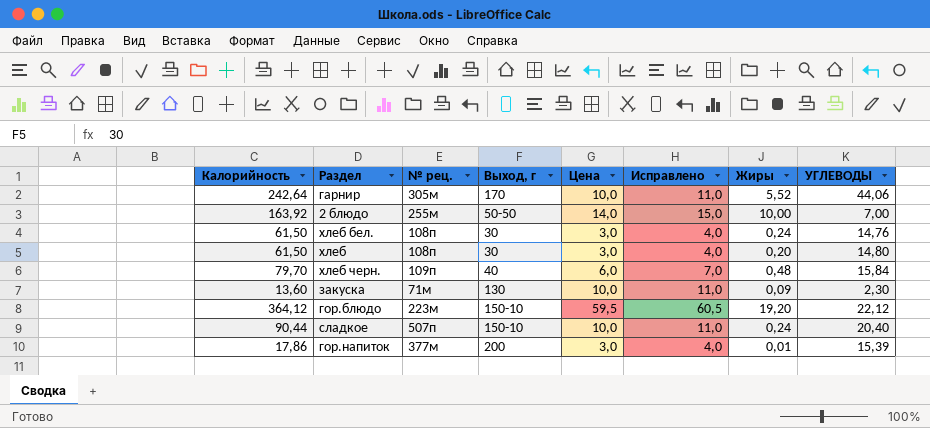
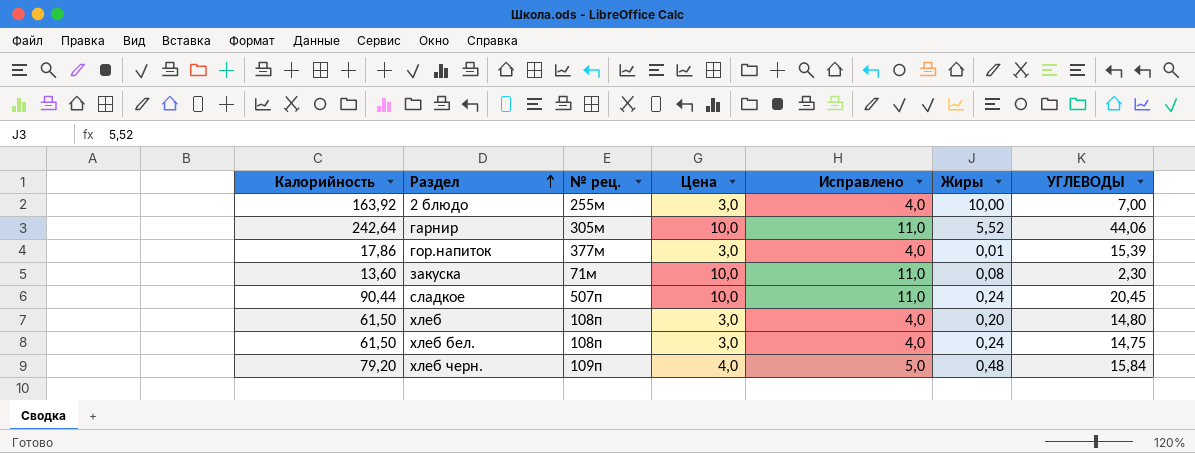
row order: none -> Раздел ascending
column Выход, г | position: 4 -> none
row гор.блюдо: 364,12 | 223м | 150-10 | 59,5 | 60,5 | 19,20 | 22,12 -> none
2 блюдо | Цена: 14,0 -> 3,0
2 блюдо | Исправлено: 15,0 -> 4,0
закуска | Жиры: 0,09 -> 0,08
сладкое | УГЛЕВОДЫ: 20,40 -> 20,45
хлеб бел. | УГЛЕВОДЫ: 14,76 -> 14,75
хлеб черн. | Калорийность: 79,70 -> 79,20
хлеб черн. | Цена: 6,0 -> 4,0
хлеб черн. | Исправлено: 7,0 -> 5,0

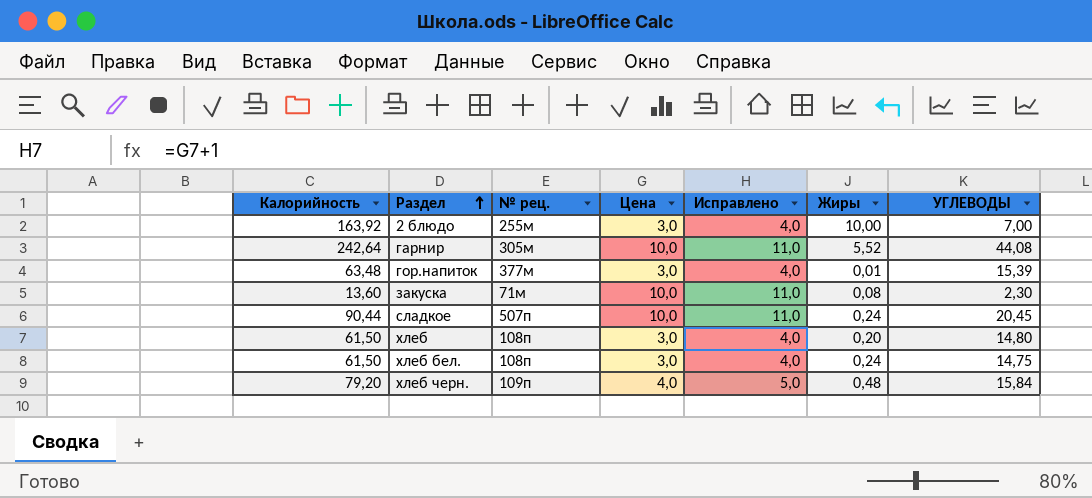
гарнир | УГЛЕВОДЫ: 44,06 -> 44,08
гор.напиток | Калорийность: 17,86 -> 63,48

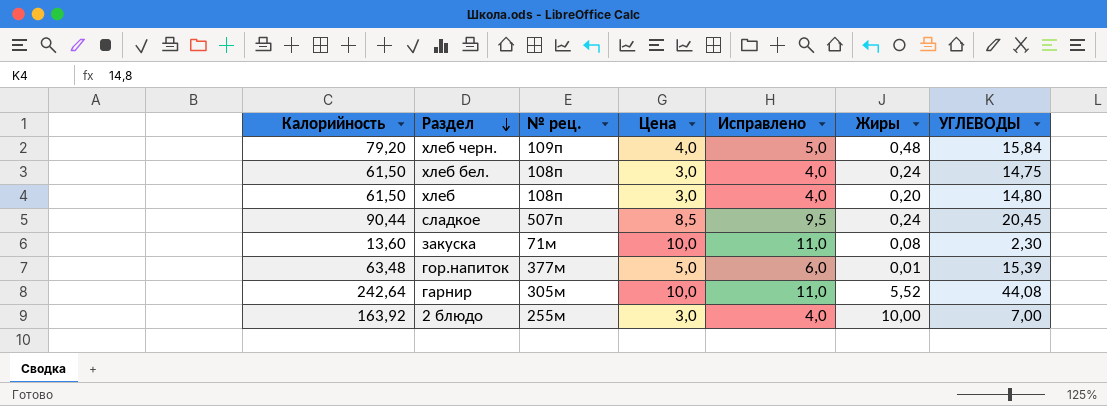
row order: Раздел ascending -> Раздел descending
сладкое | Цена: 10,0 -> 8,5
сладкое | Исправлено: 11,0 -> 9,5
гор.напиток | Цена: 3,0 -> 5,0
гор.напиток | Исправлено: 4,0 -> 6,0

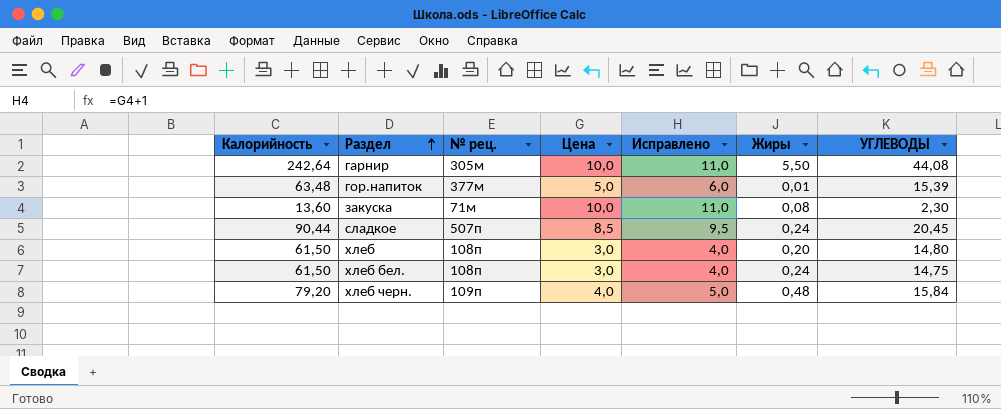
row order: Раздел descending -> Раздел ascending
row 2 блюдо: 163,92 | 255м | 3,0 | 4,0 | 10,00 | 7,00 -> none
гарнир | Жиры: 5,52 -> 5,50

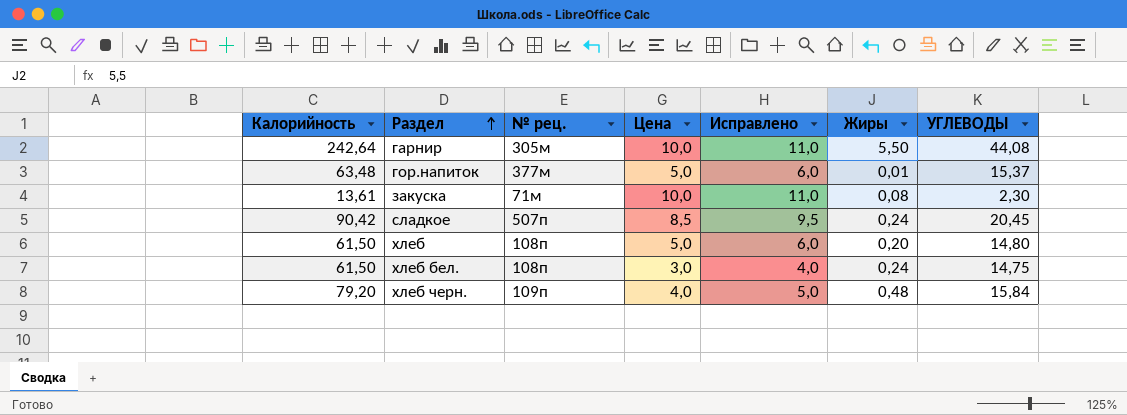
гор.напиток | УГЛЕВОДЫ: 15,39 -> 15,37
закуска | Калорийность: 13,60 -> 13,61
сладкое | Калорийность: 90,44 -> 90,42
хлеб | Цена: 3,0 -> 5,0
хлеб | Исправлено: 4,0 -> 6,0

